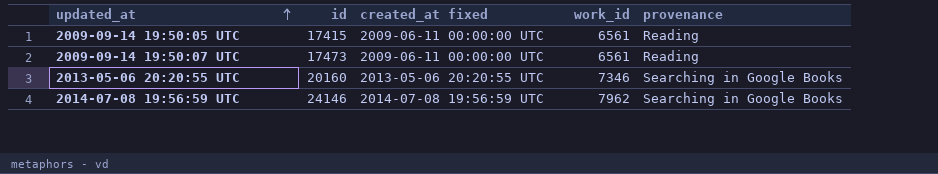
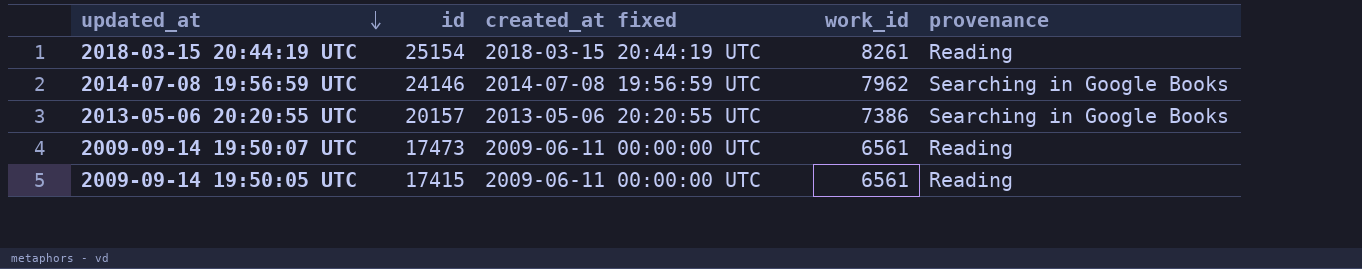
row order: updated_at ascending -> updated_at descending
row 2018-03-15 20:44:19 UTC: none -> 25154 | 2018-03-15 20:44:19 UTC | 8261 | Reading
2013-05-06 20:20:55 UTC | id: 20160 -> 20157
2013-05-06 20:20:55 UTC | work_id: 7346 -> 7386

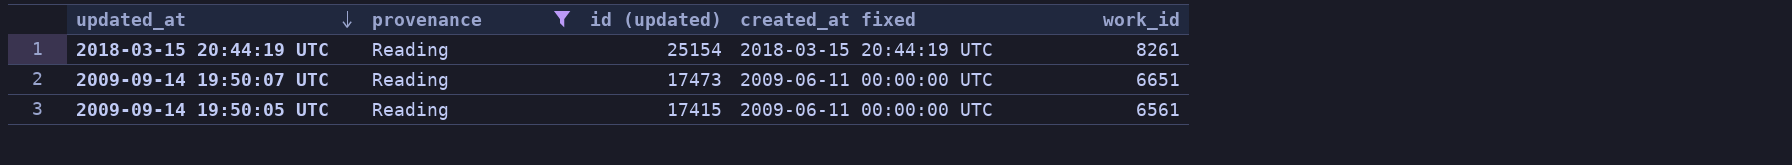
filter: none -> provenance = Reading
column provenance | position: 5 -> 2
column name: id -> id (updated)
2009-09-14 19:50:07 UTC | work_id: 6561 -> 6651

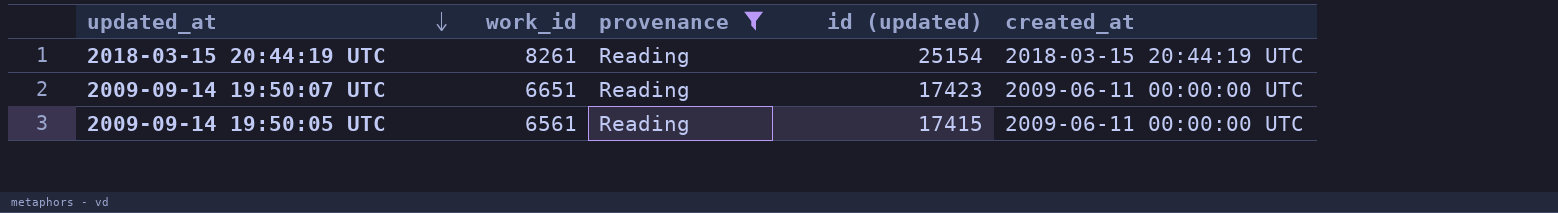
column work_id | position: 5 -> 2
column name: created_at fixed -> created_at
2009-09-14 19:50:07 UTC | id (updated): 17473 -> 17423

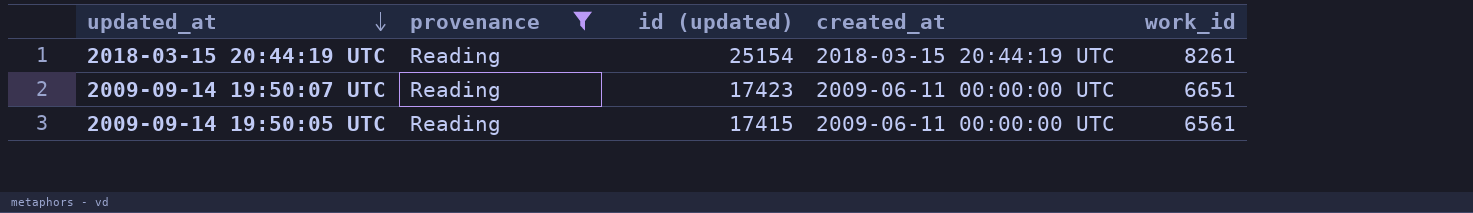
column work_id | position: 2 -> 5

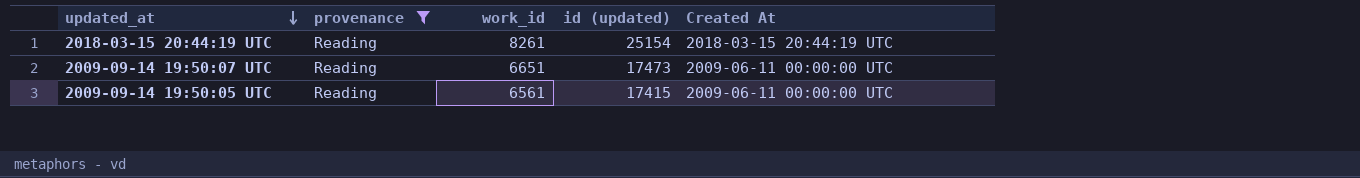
column work_id | position: 5 -> 3
column name: created_at -> Created At
2009-09-14 19:50:07 UTC | id (updated): 17423 -> 17473

